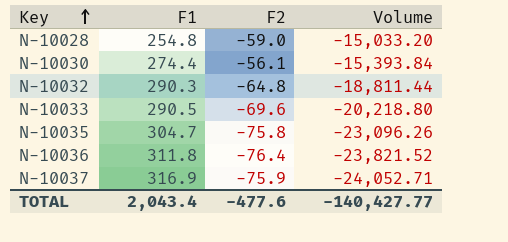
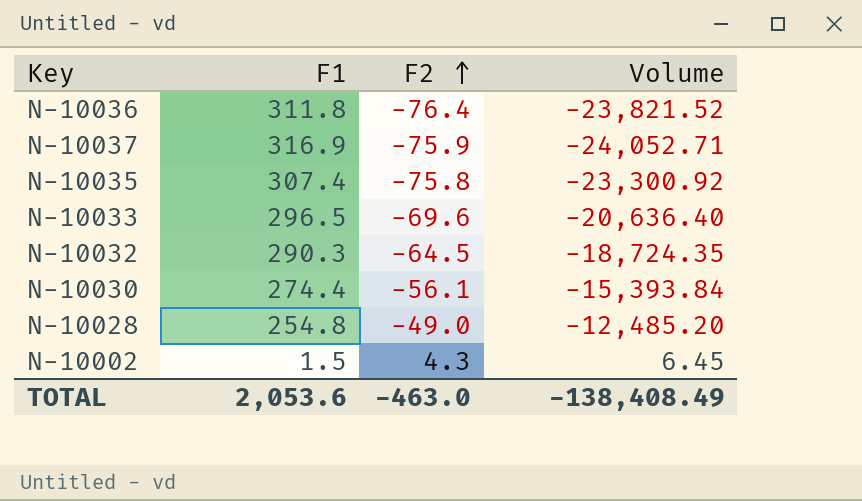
row order: Key ascending -> F2 ascending
N-10035 | F1: 304.7 -> 307.4
N-10035 | Volume: -23,096.26 -> -23,300.92
N-10033 | F1: 290.5 -> 296.5
N-10033 | Volume: -20,218.80 -> -20,636.40
N-10032 | F2: -64.8 -> -64.5
N-10032 | Volume: -18,811.44 -> -18,724.35
N-10028 | F2: -59.0 -> -49.0
N-10028 | Volume: -15,033.20 -> -12,485.20
row N-10002: none -> 1.5 | 4.3 | 6.45
TOTAL | F1: 2,043.4 -> 2,053.6
TOTAL | F2: -477.6 -> -463.0
TOTAL | Volume: -140,427.77 -> -138,408.49

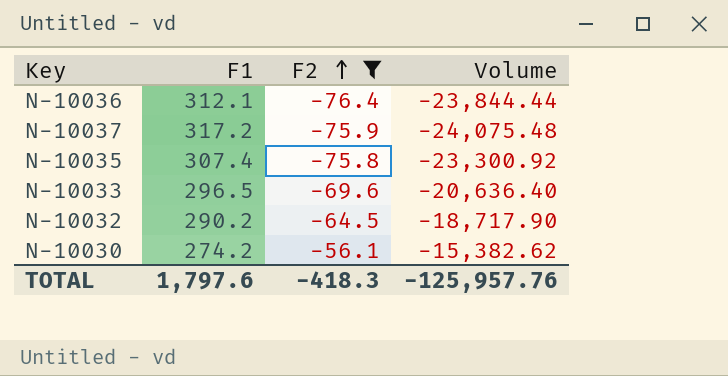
filter: none -> F2 <= -56.1
N-10036 | F1: 311.8 -> 312.1
N-10036 | Volume: -23,821.52 -> -23,844.44
N-10037 | F1: 316.9 -> 317.2
N-10037 | Volume: -24,052.71 -> -24,075.48
N-10032 | F1: 290.3 -> 290.2
N-10032 | Volume: -18,724.35 -> -18,717.90
N-10030 | F1: 274.4 -> 274.2
N-10030 | Volume: -15,393.84 -> -15,382.62
TOTAL | F1: 2,053.6 -> 1,797.6
TOTAL | F2: -463.0 -> -418.3
TOTAL | Volume: -138,408.49 -> -125,957.76

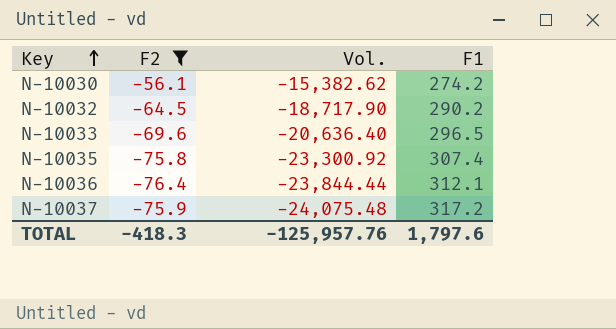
row order: F2 ascending -> Key ascending
column name: Volume -> Vol.
column F1 | position: 2 -> 4

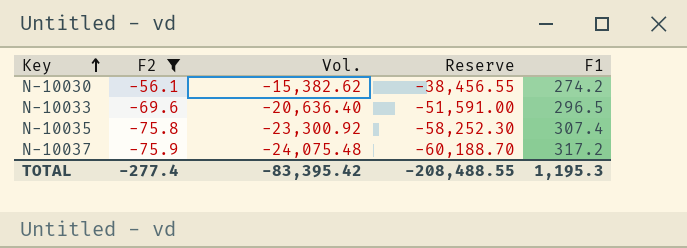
column Reserve | formula: none -> [Vol.] * 2.5
row N-10032: -64.5 | -18,717.90 | 290.2 -> none
row N-10036: -76.4 | -23,844.44 | 312.1 -> none
TOTAL | F2: -418.3 -> -277.4
TOTAL | Vol.: -125,957.76 -> -83,395.42
TOTAL | F1: 1,797.6 -> 1,195.3

